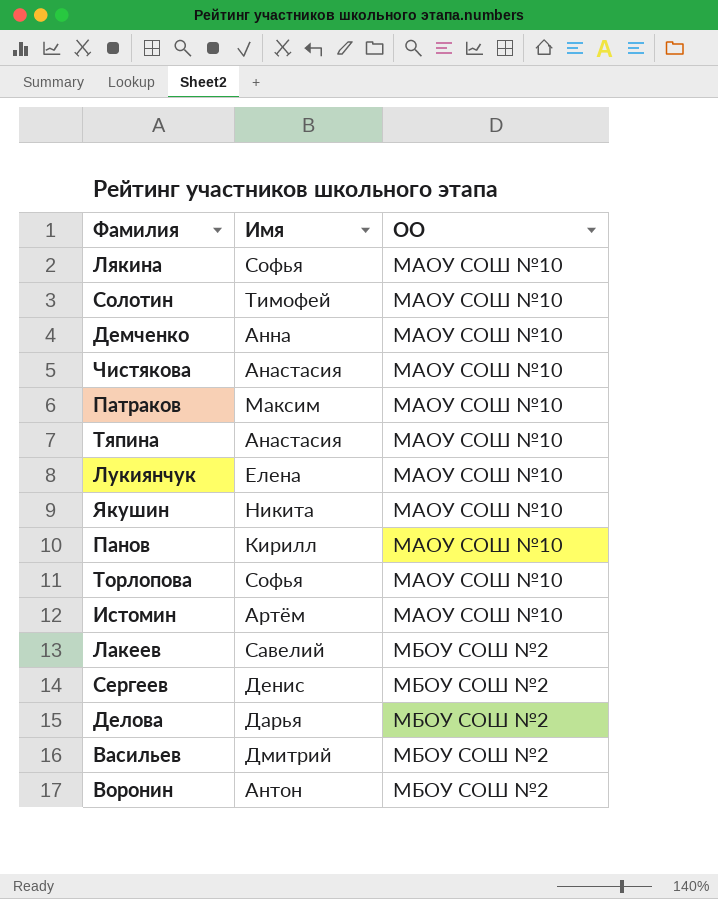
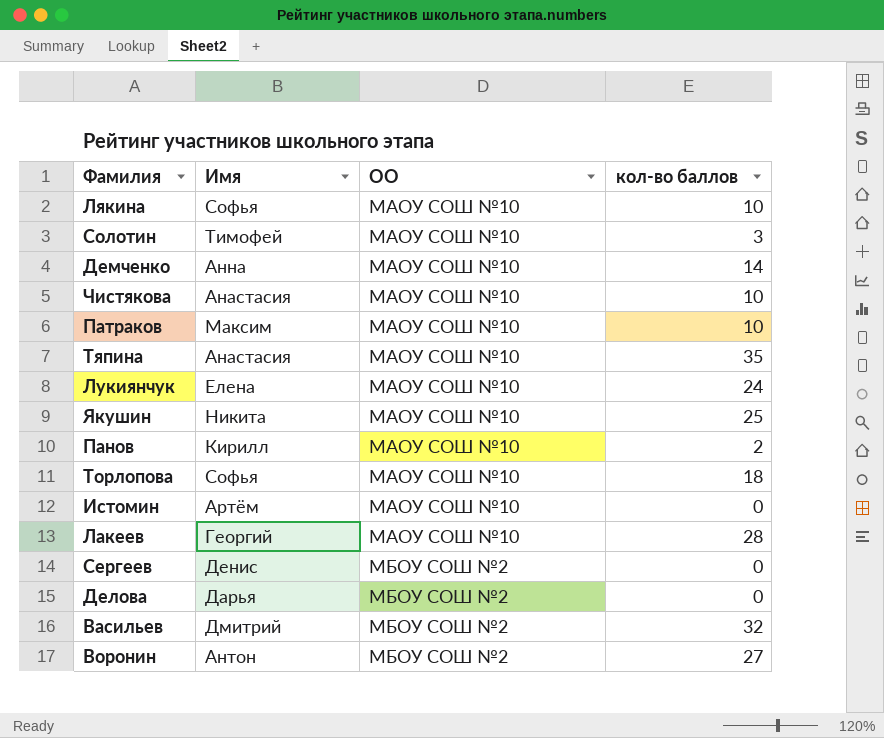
column кол-во баллов | position: none -> 4
Лакеев | Имя: Савелий -> Георгий
Лакеев | ОО: МБОУ СОШ №2 -> МАОУ СОШ №10

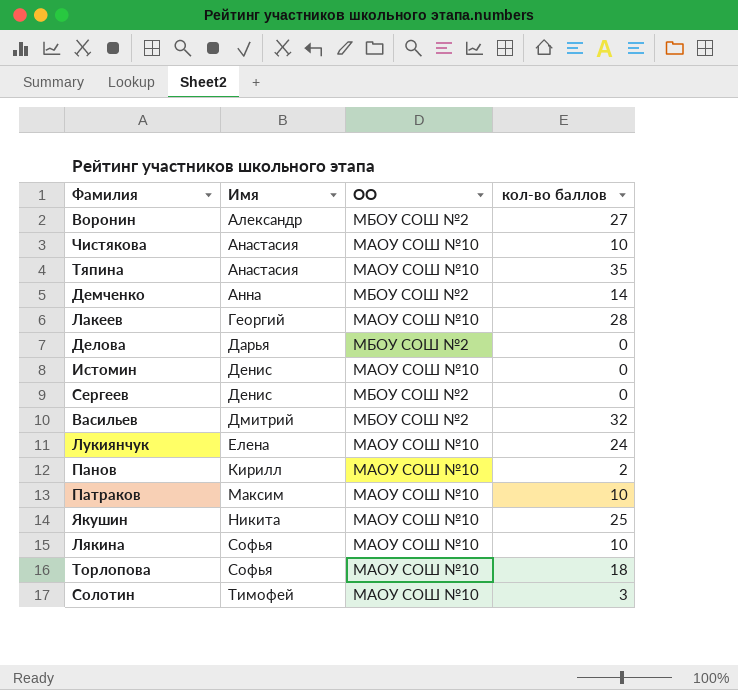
row order: ОО ascending -> Имя ascending
Воронин | Имя: Антон -> Александр
Демченко | ОО: МАОУ СОШ №10 -> МБОУ СОШ №2
Истомин | Имя: Артём -> Денис

